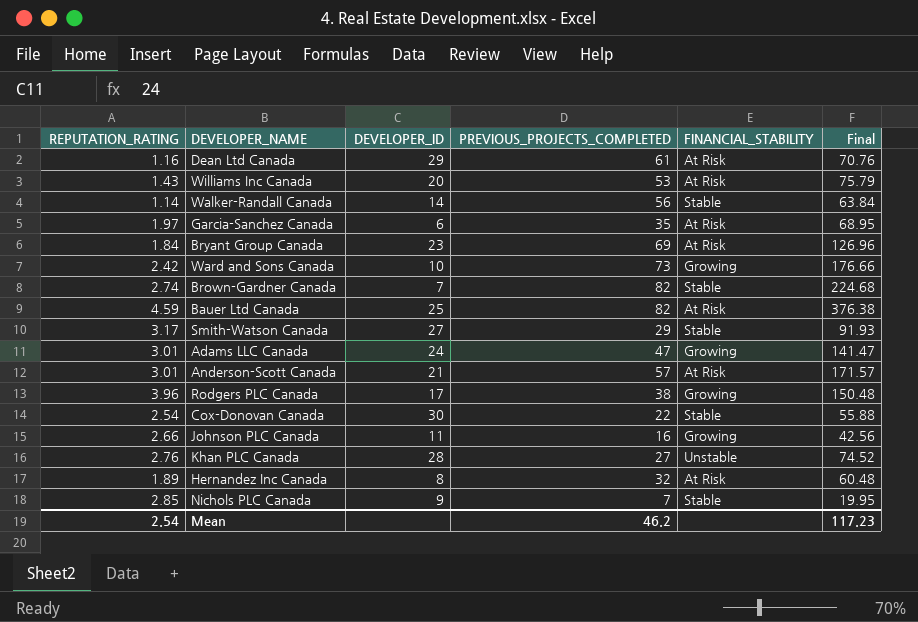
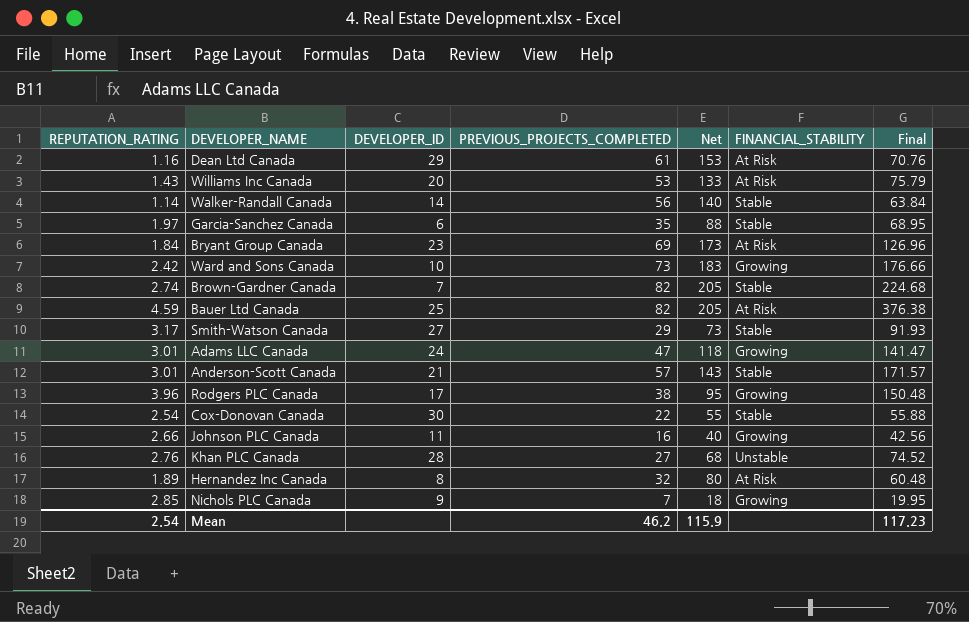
column Net | formula: none -> [PREVIOUS_PROJECTS_COMPLETED] * 2.5
Garcia-Sanchez Canada | FINANCIAL_STABILITY: At Risk -> Stable
Anderson-Scott Canada | FINANCIAL_STABILITY: At Risk -> Stable
Nichols PLC Canada | FINANCIAL_STABILITY: Stable -> Growing

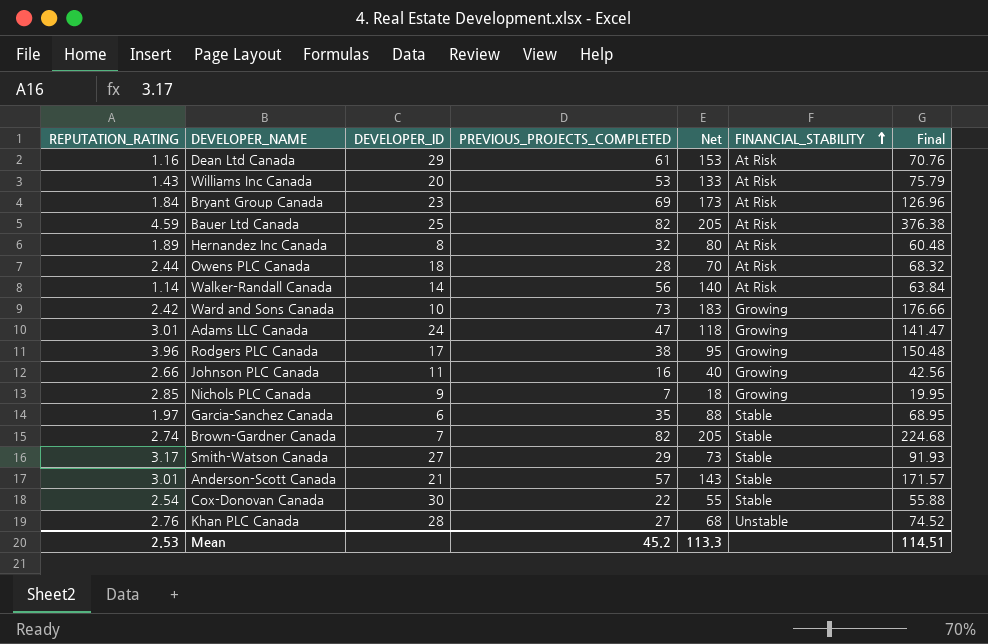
row order: none -> FINANCIAL_STABILITY ascending
row Owens PLC Canada: none -> 2.44 | 18 | 28 | 70 | At Risk | 68.32
Walker-Randall Canada | FINANCIAL_STABILITY: Stable -> At Risk
Mean | REPUTATION_RATING: 2.54 -> 2.53
Mean | PREVIOUS_PROJECTS_COMPLETED: 46.2 -> 45.2
Mean | Net: 115.9 -> 113.3
Mean | Final: 117.23 -> 114.51

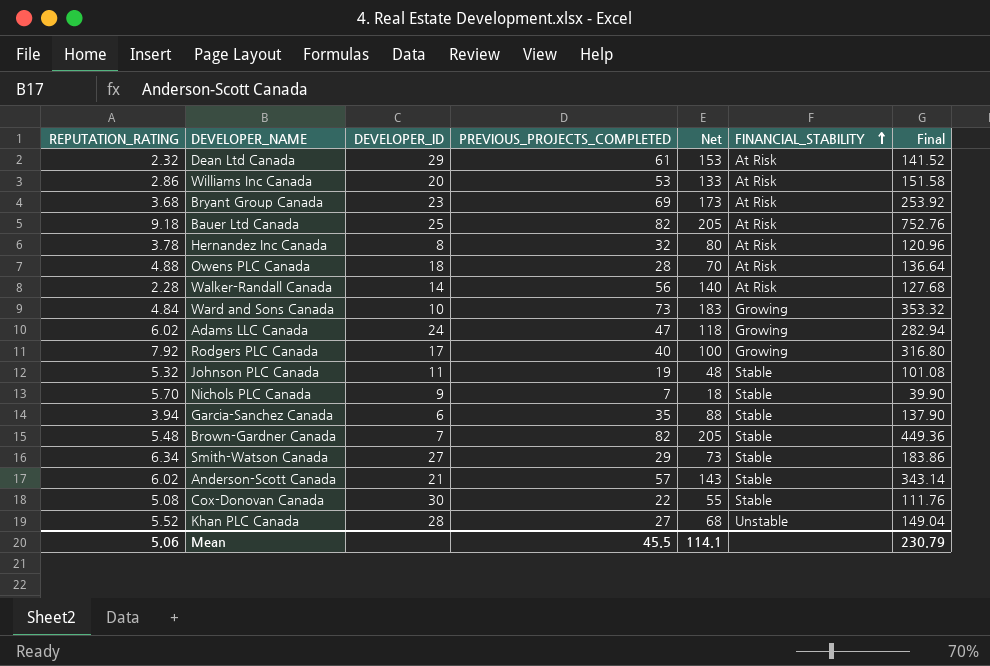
Dean Ltd Canada | REPUTATION_RATING: 1.16 -> 2.32
Dean Ltd Canada | Final: 70.76 -> 141.52
Williams Inc Canada | REPUTATION_RATING: 1.43 -> 2.86
Williams Inc Canada | Final: 75.79 -> 151.58
Bryant Group Canada | REPUTATION_RATING: 1.84 -> 3.68
Bryant Group Canada | Final: 126.96 -> 253.92
Bauer Ltd Canada | REPUTATION_RATING: 4.59 -> 9.18
Bauer Ltd Canada | Final: 376.38 -> 752.76
Hernandez Inc Canada | REPUTATION_RATING: 1.89 -> 3.78
Hernandez Inc Canada | Final: 60.48 -> 120.96
Owens PLC Canada | REPUTATION_RATING: 2.44 -> 4.88
Owens PLC Canada | Final: 68.32 -> 136.64
Walker-Randall Canada | REPUTATION_RATING: 1.14 -> 2.28
Walker-Randall Canada | Final: 63.84 -> 127.68
Ward and Sons Canada | REPUTATION_RATING: 2.42 -> 4.84
Ward and Sons Canada | Final: 176.66 -> 353.32
Adams LLC Canada | REPUTATION_RATING: 3.01 -> 6.02
Adams LLC Canada | Final: 141.47 -> 282.94
Rodgers PLC Canada | REPUTATION_RATING: 3.96 -> 7.92
Rodgers PLC Canada | PREVIOUS_PROJECTS_COMPLETED: 38 -> 40
Rodgers PLC Canada | Net: 95 -> 100
Rodgers PLC Canada | Final: 150.48 -> 316.80
Johnson PLC Canada | REPUTATION_RATING: 2.66 -> 5.32
Johnson PLC Canada | PREVIOUS_PROJECTS_COMPLETED: 16 -> 19
Johnson PLC Canada | Net: 40 -> 48
Johnson PLC Canada | FINANCIAL_STABILITY: Growing -> Stable
Johnson PLC Canada | Final: 42.56 -> 101.08
Nichols PLC Canada | REPUTATION_RATING: 2.85 -> 5.70
Nichols PLC Canada | FINANCIAL_STABILITY: Growing -> Stable
Nichols PLC Canada | Final: 19.95 -> 39.90
Garcia-Sanchez Canada | REPUTATION_RATING: 1.97 -> 3.94
Garcia-Sanchez Canada | Final: 68.95 -> 137.90
Brown-Gardner Canada | REPUTATION_RATING: 2.74 -> 5.48
Brown-Gardner Canada | Final: 224.68 -> 449.36
Smith-Watson Canada | REPUTATION_RATING: 3.17 -> 6.34
Smith-Watson Canada | Final: 91.93 -> 183.86
Anderson-Scott Canada | REPUTATION_RATING: 3.01 -> 6.02
Anderson-Scott Canada | Final: 171.57 -> 343.14
Cox-Donovan Canada | REPUTATION_RATING: 2.54 -> 5.08
Cox-Donovan Canada | Final: 55.88 -> 111.76
Khan PLC Canada | REPUTATION_RATING: 2.76 -> 5.52
Khan PLC Canada | Final: 74.52 -> 149.04
Mean | REPUTATION_RATING: 2.53 -> 5.06
Mean | PREVIOUS_PROJECTS_COMPLETED: 45.2 -> 45.5
Mean | Net: 113.3 -> 114.1
Mean | Final: 114.51 -> 230.79

